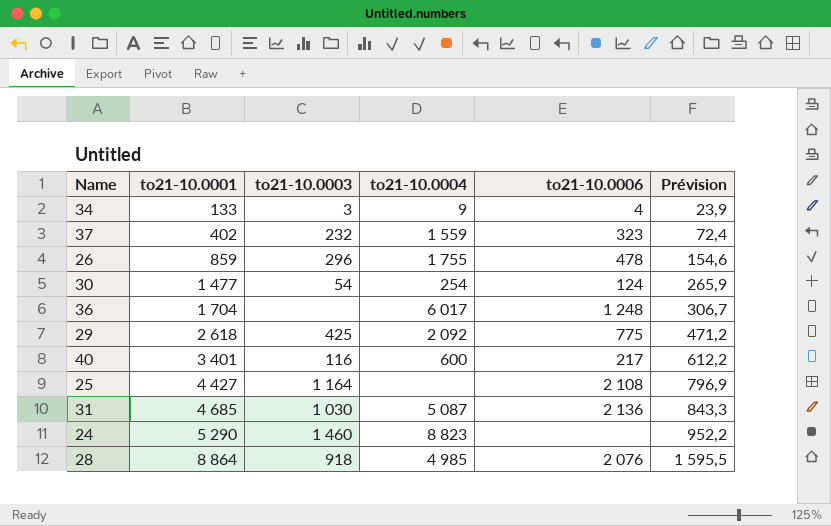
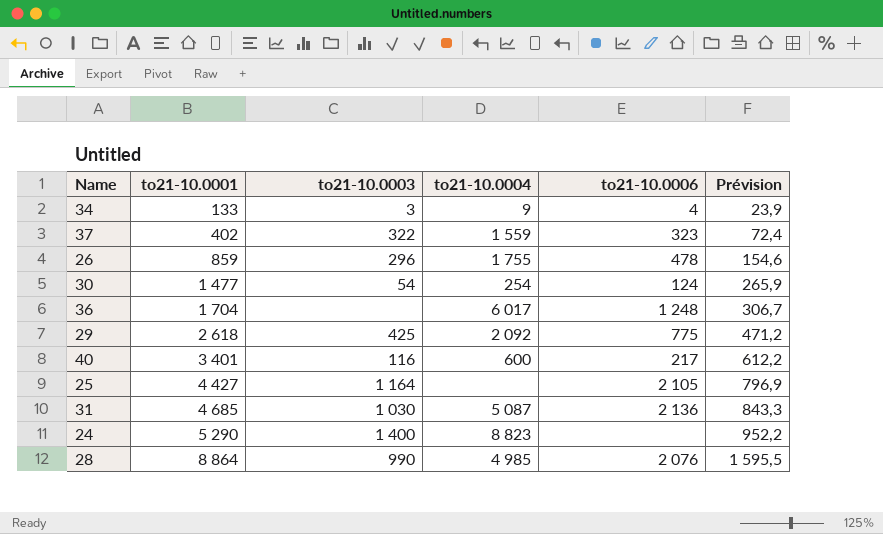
37 | to21-10.0003: 232 -> 322
25 | to21-10.0006: 2 108 -> 2 105
24 | to21-10.0003: 1 460 -> 1 400
28 | to21-10.0003: 918 -> 990

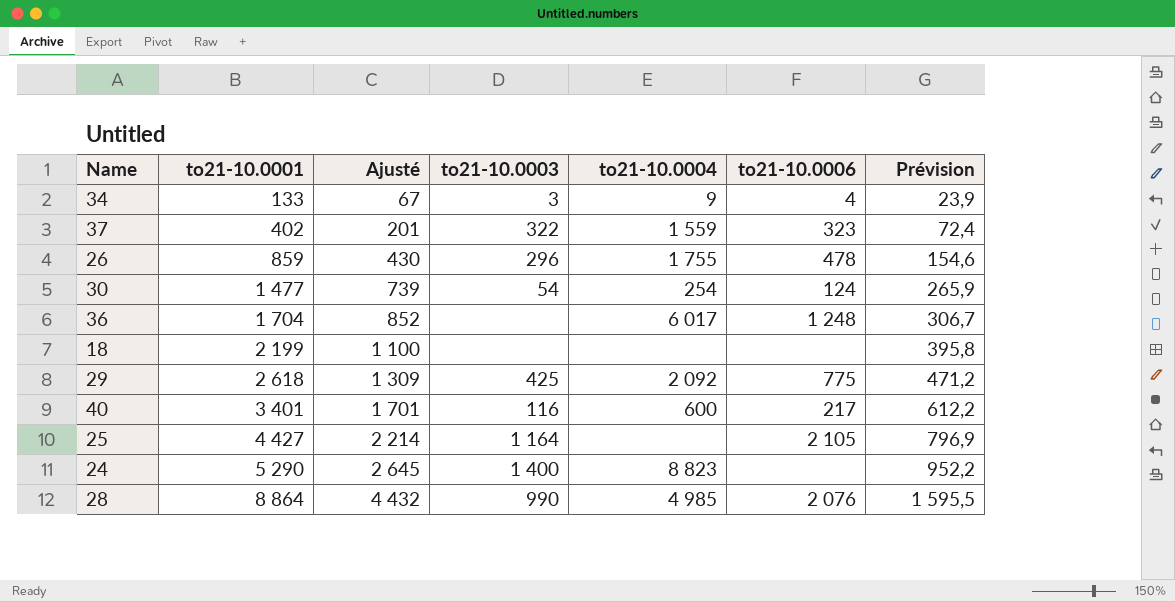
column Ajusté | formula: none -> [to21-10.0001] * 0,5
row 31: 4 685 | 1 030 | 5 087 | 2 136 | 843,3 -> none
row 18: none -> 2 199 | 1 100 | none | none | none | 395,8

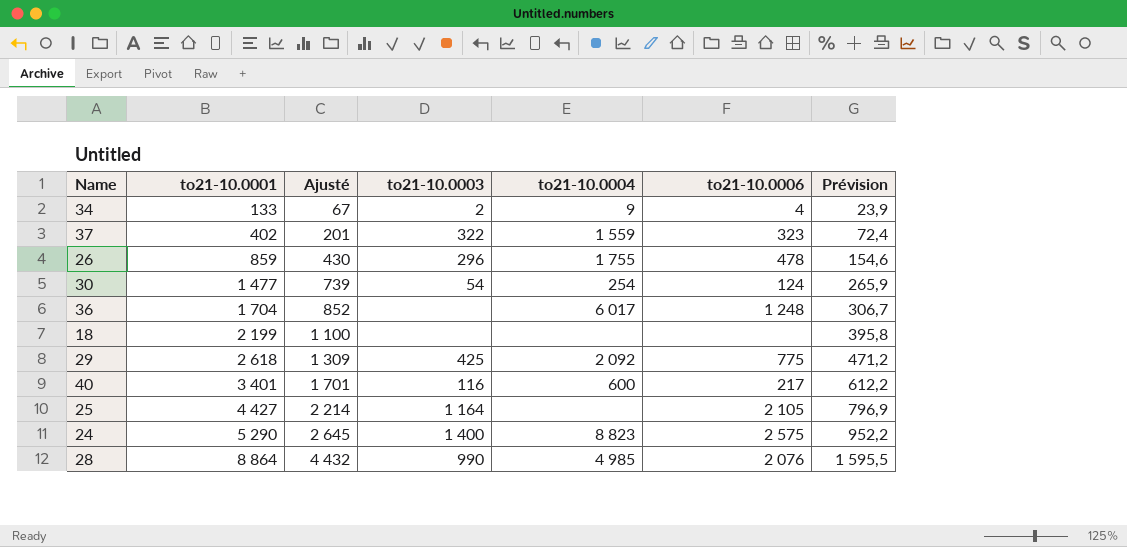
34 | to21-10.0003: 3 -> 2
24 | to21-10.0006: none -> 2 575

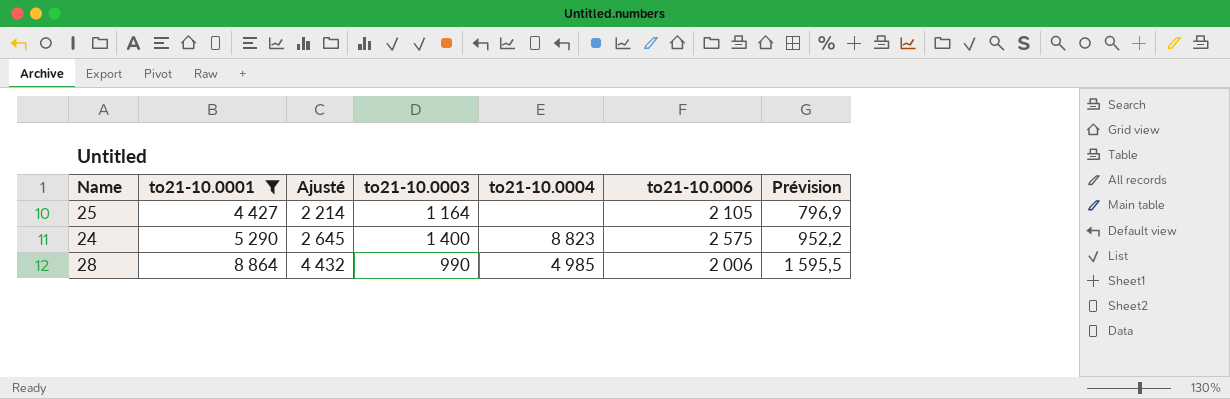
filter: none -> to21-10.0001 >= 4 427
28 | to21-10.0006: 2 076 -> 2 006

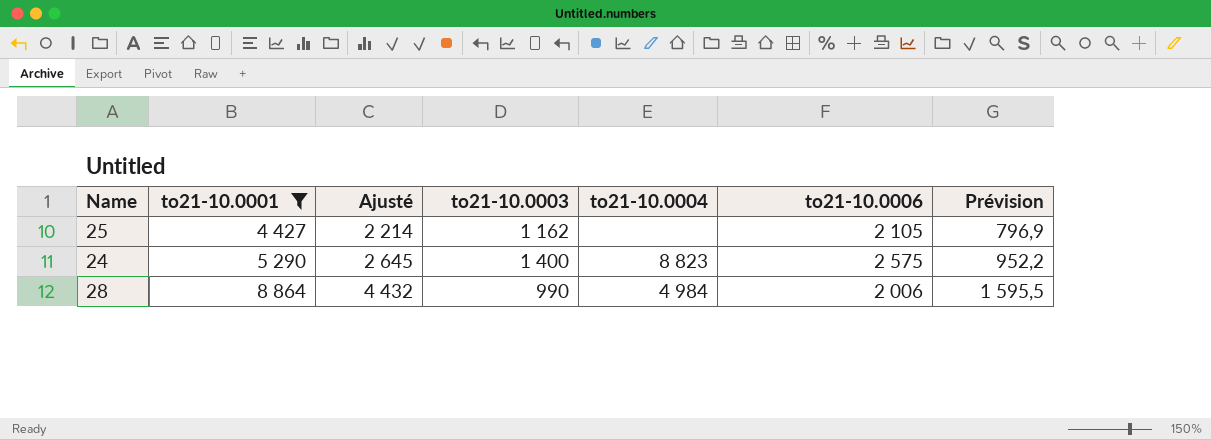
25 | to21-10.0003: 1 164 -> 1 162
28 | to21-10.0004: 4 985 -> 4 984

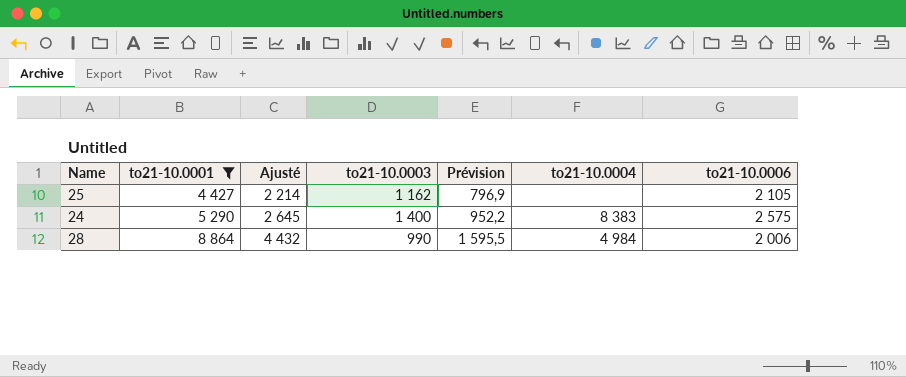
column Prévision | position: 7 -> 5
24 | to21-10.0004: 8 823 -> 8 383

